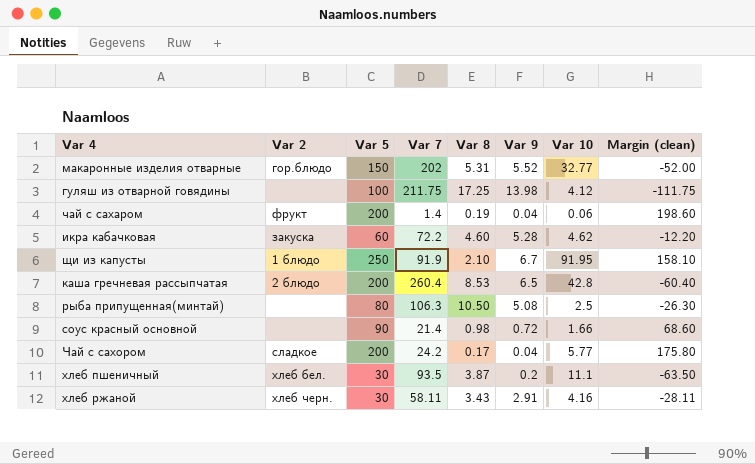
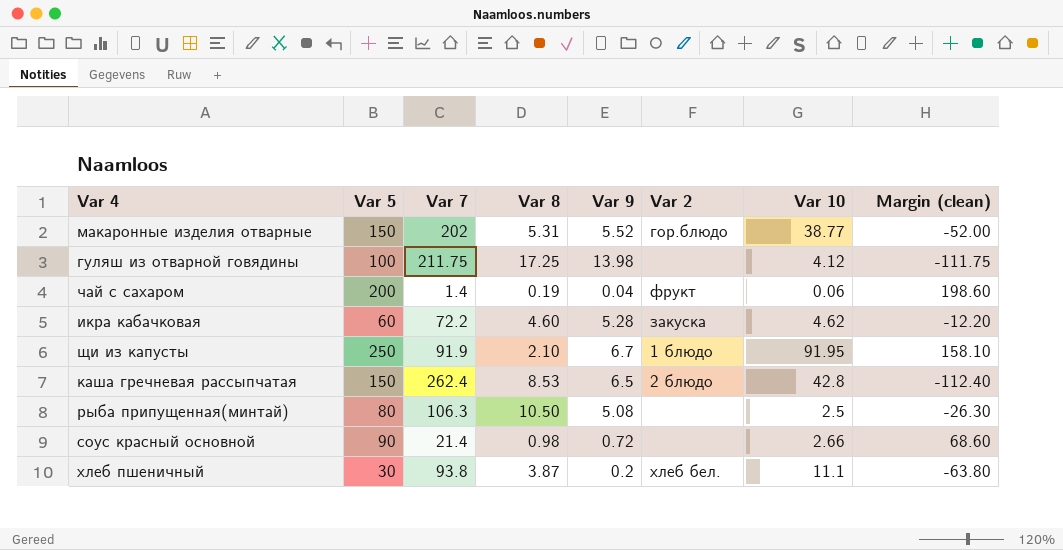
column Var 2 | position: 2 -> 6
row Чай с сахором: сладкое | 200 | 24.2 | 0.17 | 0.04 | 5.77 | 175.80 -> none
row хлеб ржаной: хлеб черн. | 30 | 58.11 | 3.43 | 2.91 | 4.16 | -28.11 -> none
макаронные изделия отварные | Var 10: 32.77 -> 38.77
каша гречневая рассыпчатая | Var 5: 200 -> 150
каша гречневая рассыпчатая | Var 7: 260.4 -> 262.4
каша гречневая рассыпчатая | Margin (clean): -60.40 -> -112.40
соус красный основной | Var 10: 1.66 -> 2.66
хлеб пшеничный | Var 7: 93.5 -> 93.8
хлеб пшеничный | Margin (clean): -63.50 -> -63.80

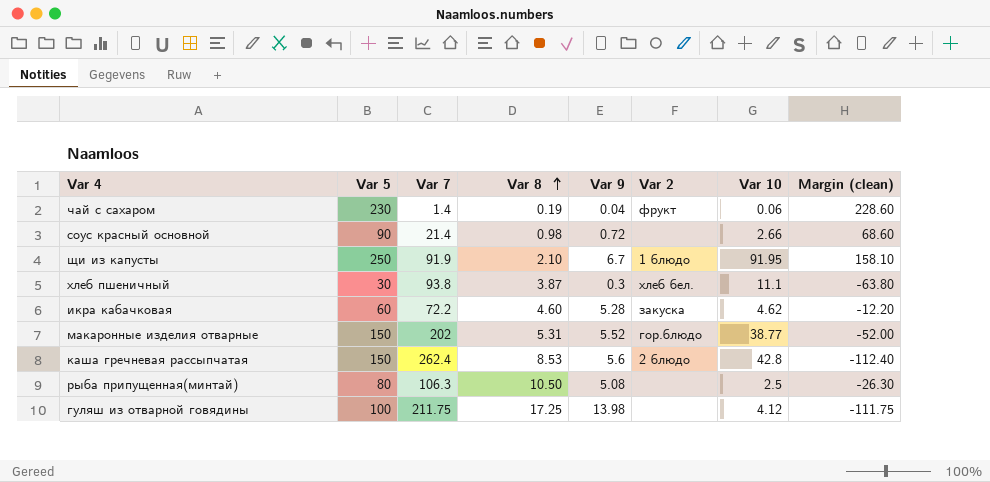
row order: none -> Var 8 ascending
чай с сахаром | Var 5: 200 -> 230
чай с сахаром | Margin (clean): 198.60 -> 228.60
хлеб пшеничный | Var 9: 0.2 -> 0.3
каша гречневая рассыпчатая | Var 9: 6.5 -> 5.6

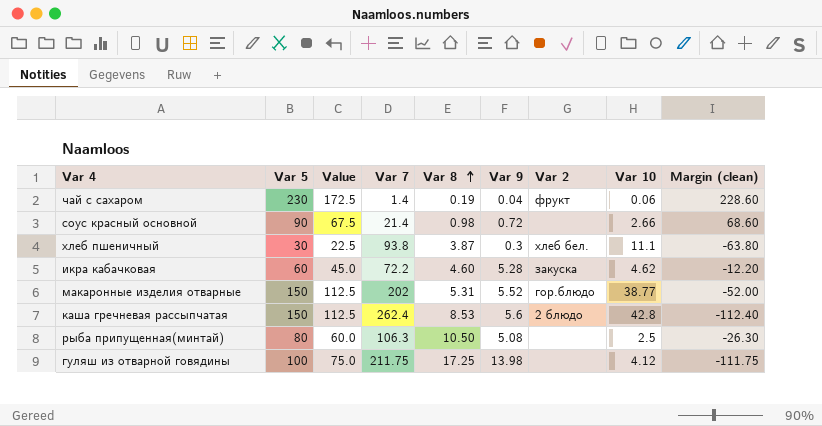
column Value | formula: none -> [Var 5] * 0.75
row щи из капусты: 250 | 91.9 | 2.10 | 6.7 | 1 блюдо | 91.95 | 158.10 -> none

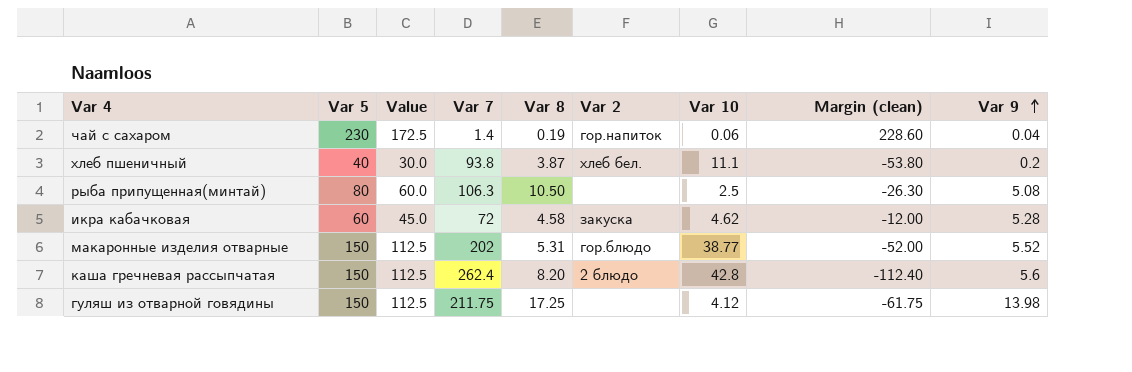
row order: Var 8 ascending -> Var 9 ascending
column Var 9 | position: 6 -> 9
row соус красный основной: 90 | 67.5 | 21.4 | 0.98 | 0.72 | none | 2.66 | 68.60 -> none
чай с сахаром | Var 2: фрукт -> гор.напиток
хлеб пшеничный | Var 5: 30 -> 40
хлеб пшеничный | Value: 22.5 -> 30.0
хлеб пшеничный | Margin (clean): -63.80 -> -53.80
хлеб пшеничный | Var 9: 0.3 -> 0.2
икра кабачковая | Var 7: 72.2 -> 72
икра кабачковая | Var 8: 4.60 -> 4.58
икра кабачковая | Margin (clean): -12.20 -> -12.00
каша гречневая рассыпчатая | Var 8: 8.53 -> 8.20
гуляш из отварной говядины | Var 5: 100 -> 150
гуляш из отварной говядины | Value: 75.0 -> 112.5
гуляш из отварной говядины | Margin (clean): -111.75 -> -61.75

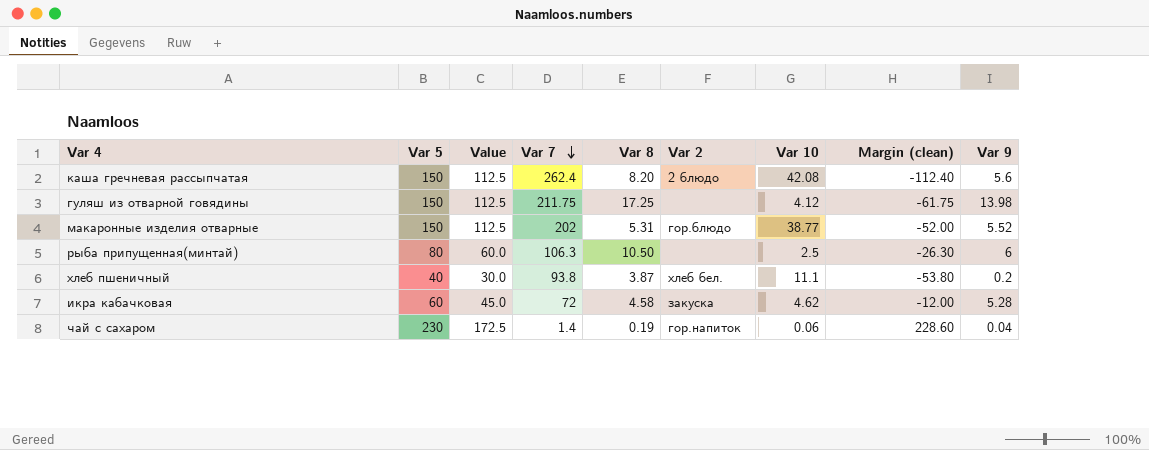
row order: Var 9 ascending -> Var 7 descending
каша гречневая рассыпчатая | Var 10: 42.8 -> 42.08
рыба припущенная(минтай) | Var 9: 5.08 -> 6

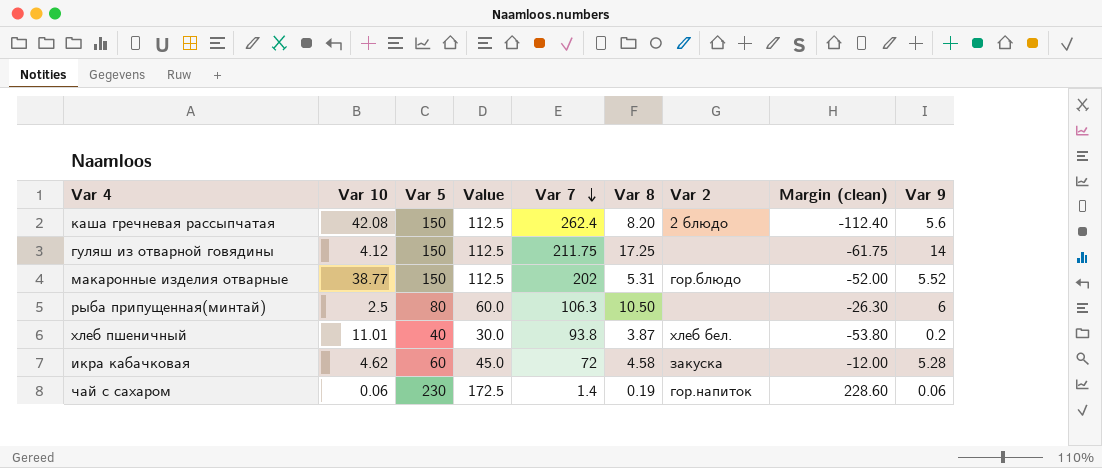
column Var 10 | position: 7 -> 2
гуляш из отварной говядины | Var 9: 13.98 -> 14
хлеб пшеничный | Var 10: 11.1 -> 11.01
чай с сахаром | Var 9: 0.04 -> 0.06

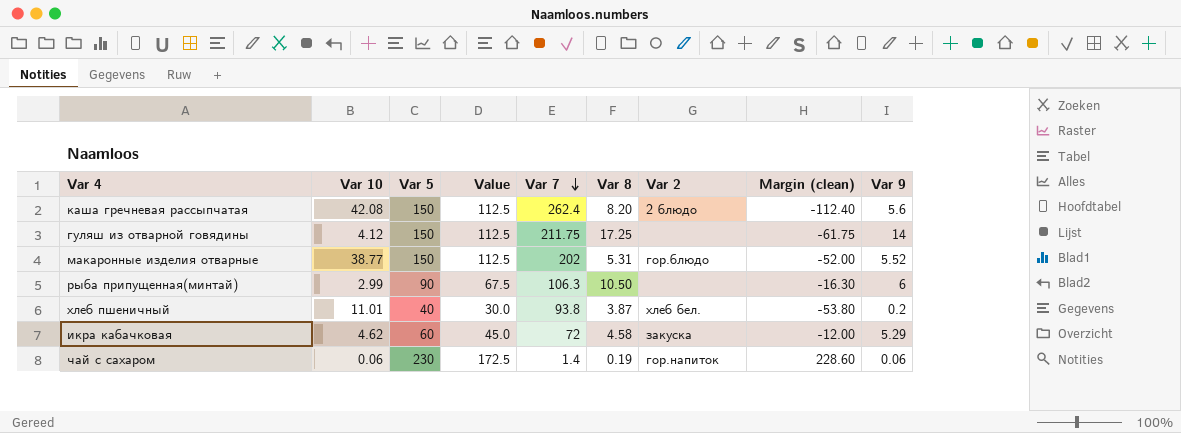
рыба припущенная(минтай) | Var 10: 2.5 -> 2.99
рыба припущенная(минтай) | Var 5: 80 -> 90
рыба припущенная(минтай) | Value: 60.0 -> 67.5
рыба припущенная(минтай) | Margin (clean): -26.30 -> -16.30
икра кабачковая | Var 9: 5.28 -> 5.29

